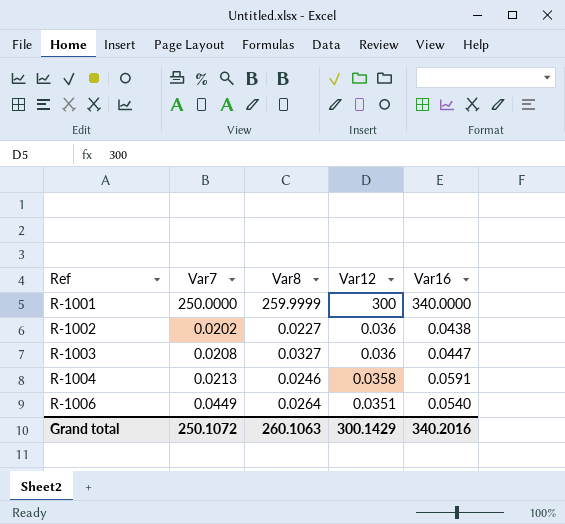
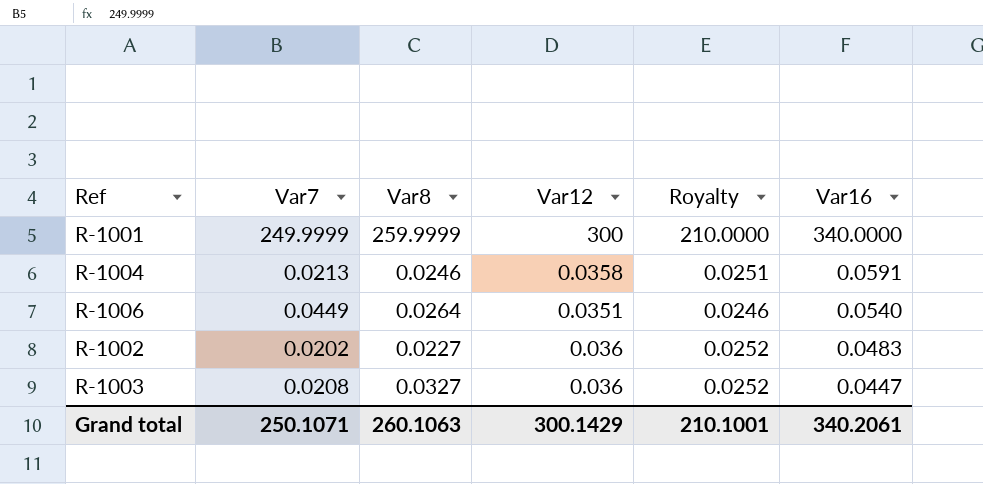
row order: Ref ascending -> Var16 descending
column Royalty | formula: none -> [Var12] * 0.7
R-1001 | Var7: 250.0000 -> 249.9999
R-1002 | Var16: 0.0438 -> 0.0483
Grand total | Var7: 250.1072 -> 250.1071
Grand total | Var16: 340.2016 -> 340.2061

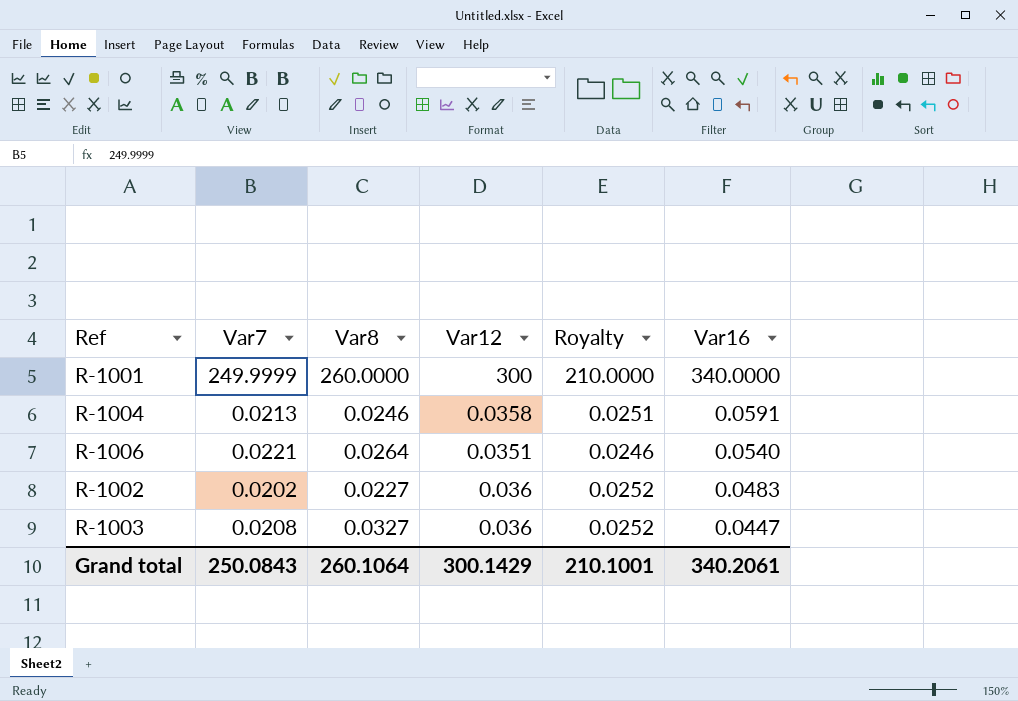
R-1001 | Var8: 259.9999 -> 260.0000
R-1006 | Var7: 0.0449 -> 0.0221
Grand total | Var7: 250.1071 -> 250.0843
Grand total | Var8: 260.1063 -> 260.1064

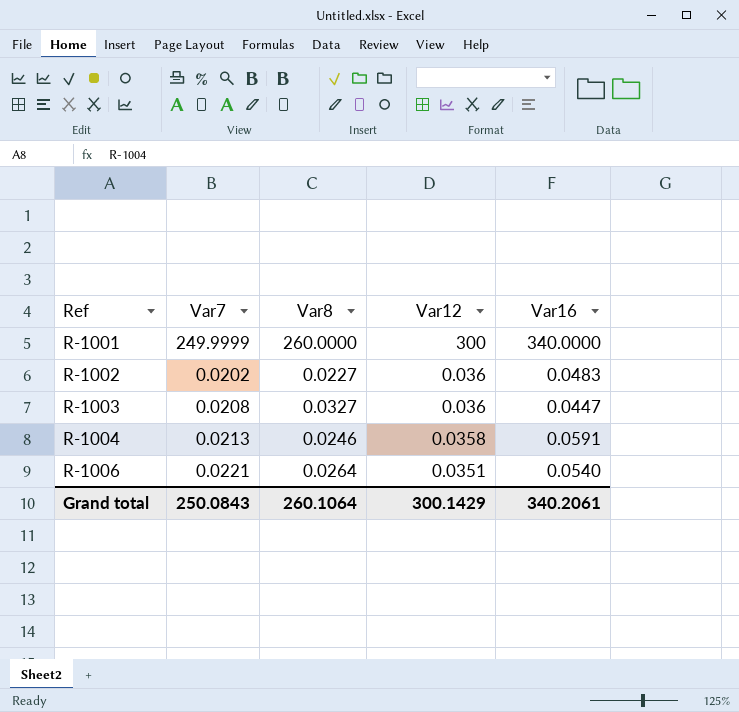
row order: Var16 descending -> Ref ascending
column Royalty | formula: [Var12] * 0.7 -> none

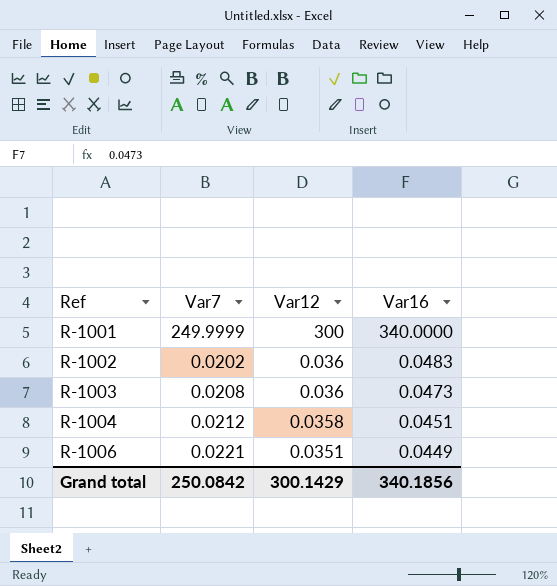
column Var8 | position: 3 -> none
R-1003 | Var16: 0.0447 -> 0.0473
R-1004 | Var7: 0.0213 -> 0.0212
R-1004 | Var16: 0.0591 -> 0.0451
R-1006 | Var16: 0.0540 -> 0.0449
Grand total | Var7: 250.0843 -> 250.0842
Grand total | Var16: 340.2061 -> 340.1856

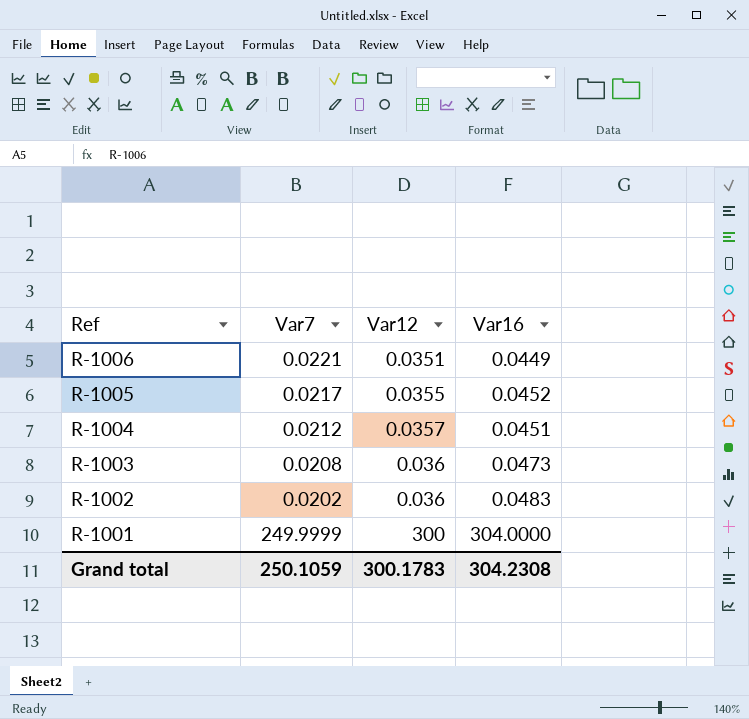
row order: Ref ascending -> Ref descending
row R-1005: none -> 0.0217 | 0.0355 | 0.0452
R-1004 | Var12: 0.0358 -> 0.0357
R-1001 | Var16: 340.0000 -> 304.0000
Grand total | Var7: 250.0842 -> 250.1059
Grand total | Var12: 300.1429 -> 300.1783
Grand total | Var16: 340.1856 -> 304.2308

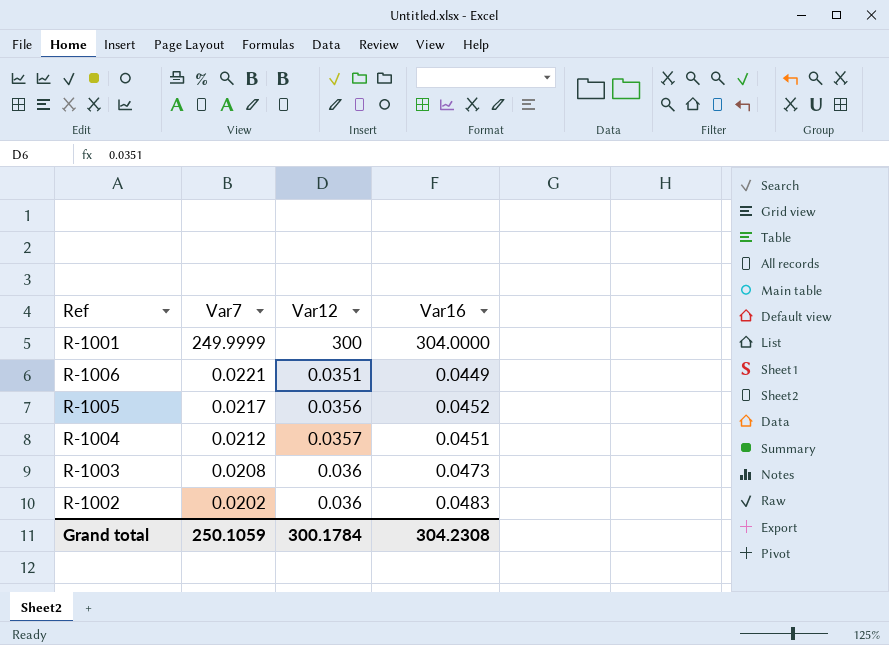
row order: Ref descending -> Var7 descending
R-1005 | Var12: 0.0355 -> 0.0356
Grand total | Var12: 300.1783 -> 300.1784

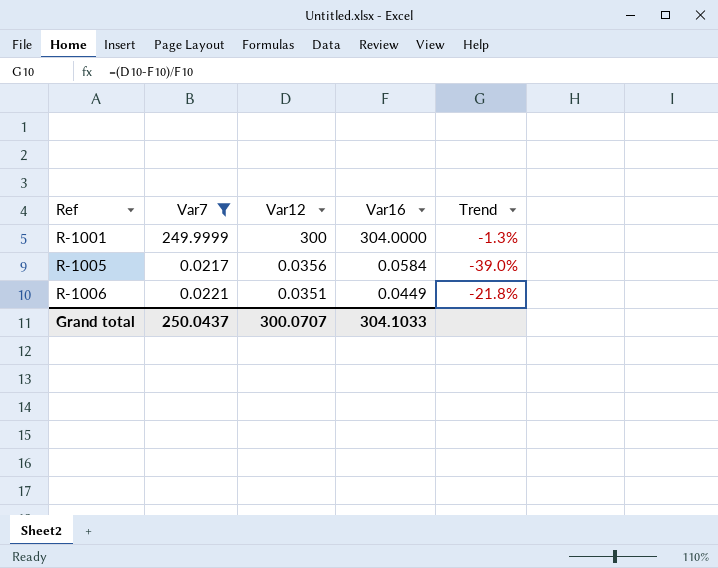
filter: none -> Var7 >= 0.0217
row order: Var7 descending -> Ref ascending
column Trend | formula: none -> ([Var12] - [Var16]) / [Var16]
R-1005 | Var16: 0.0452 -> 0.0584
Grand total | Var7: 250.1059 -> 250.0437
Grand total | Var12: 300.1784 -> 300.0707
Grand total | Var16: 304.2308 -> 304.1033

